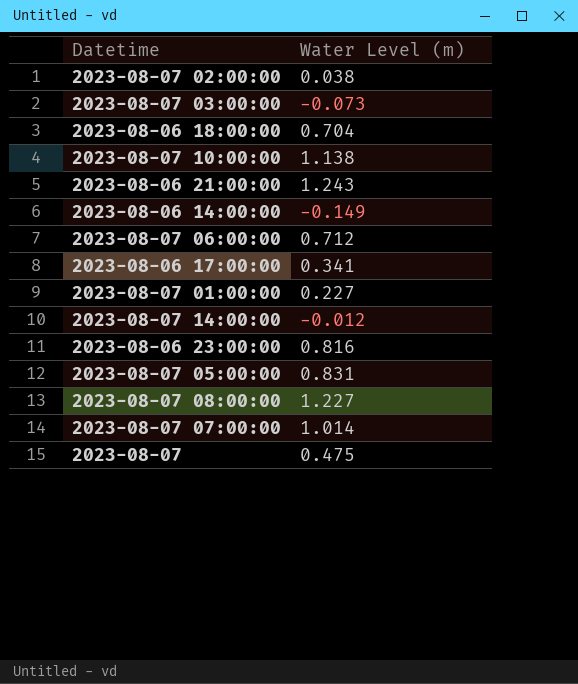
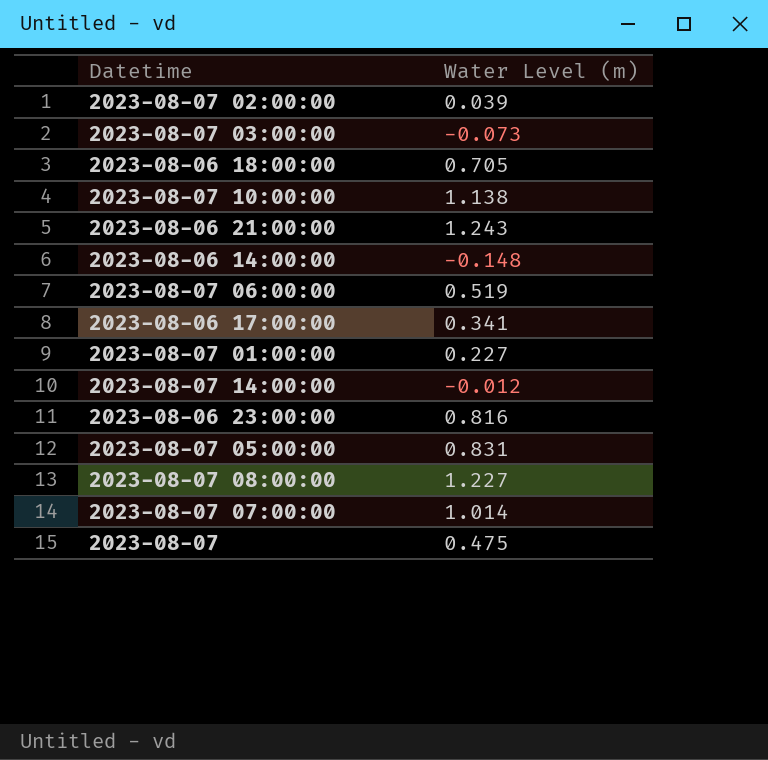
2023-08-07 02:00:00 | Water Level (m): 0.038 -> 0.039
2023-08-06 18:00:00 | Water Level (m): 0.704 -> 0.705
2023-08-06 14:00:00 | Water Level (m): -0.149 -> -0.148
2023-08-07 06:00:00 | Water Level (m): 0.712 -> 0.519

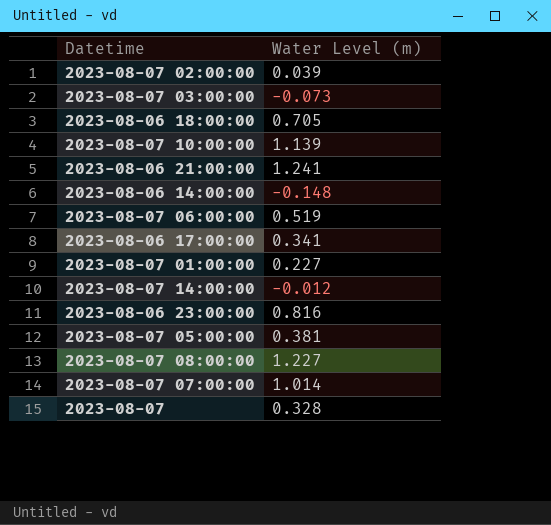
2023-08-07 10:00:00 | Water Level (m): 1.138 -> 1.139
2023-08-06 21:00:00 | Water Level (m): 1.243 -> 1.241
2023-08-07 05:00:00 | Water Level (m): 0.831 -> 0.381
2023-08-07 | Water Level (m): 0.475 -> 0.328

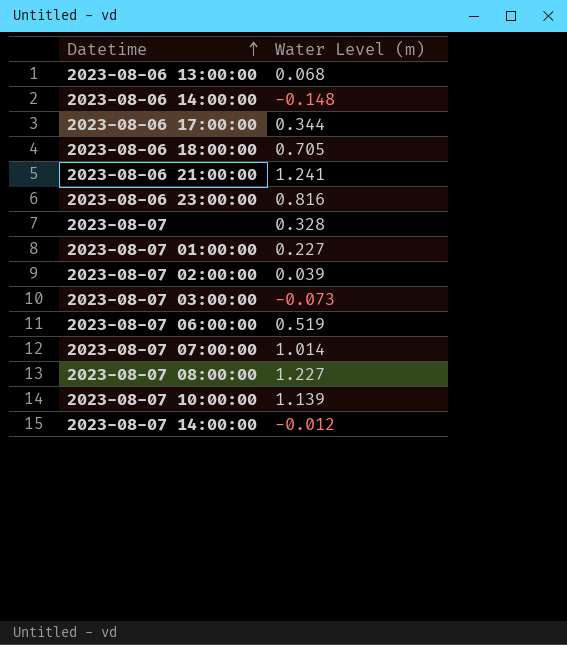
row order: none -> Datetime ascending
row 2023-08-07 05:00:00: 0.381 -> none
row 2023-08-06 13:00:00: none -> 0.068
2023-08-06 17:00:00 | Water Level (m): 0.341 -> 0.344

